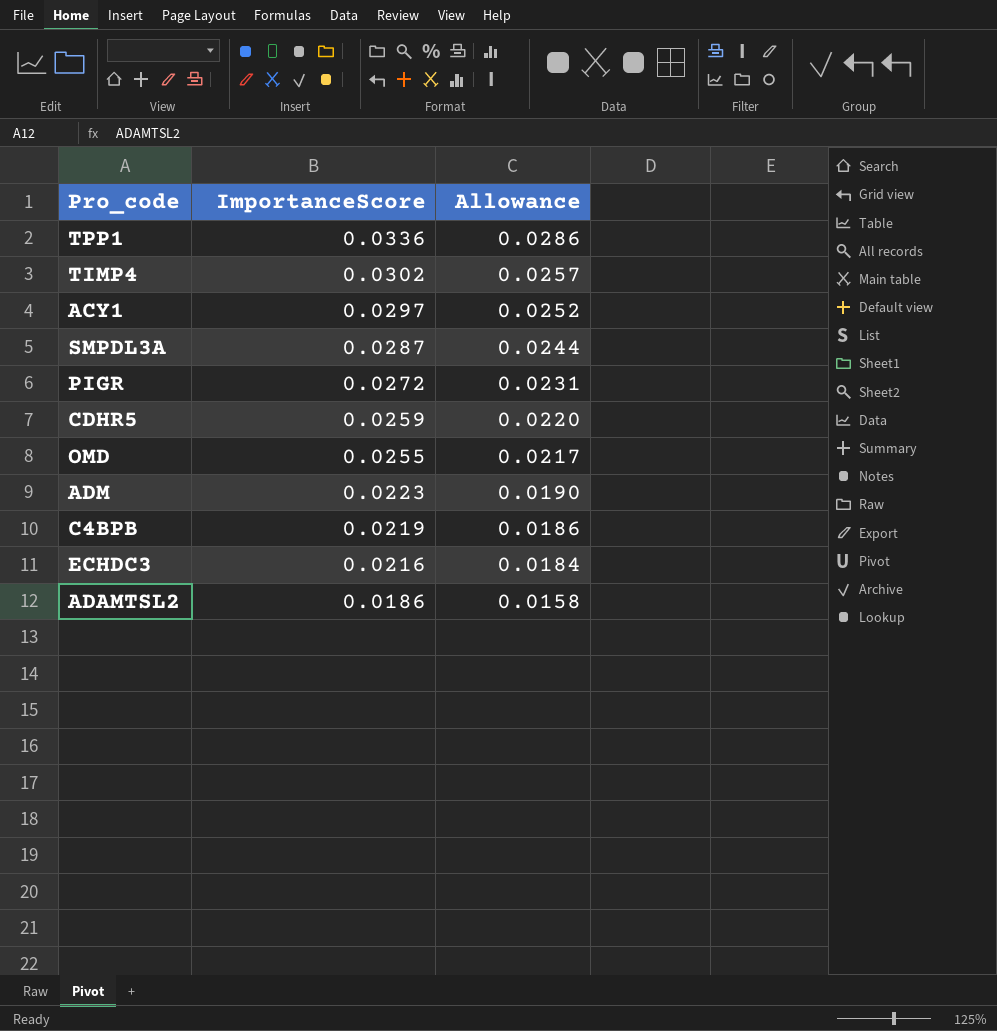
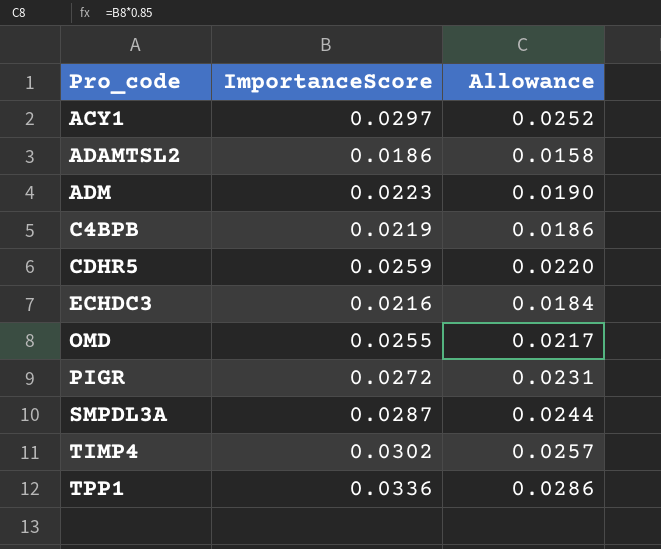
row order: ImportanceScore descending -> Pro_code ascending

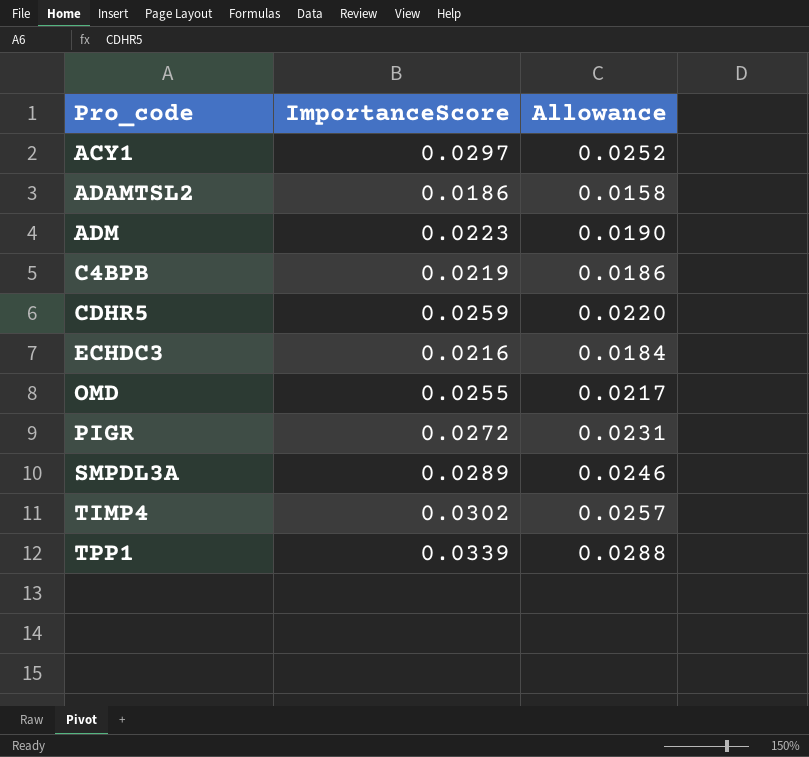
SMPDL3A | ImportanceScore: 0.0287 -> 0.0289
SMPDL3A | Allowance: 0.0244 -> 0.0246
TPP1 | ImportanceScore: 0.0336 -> 0.0339
TPP1 | Allowance: 0.0286 -> 0.0288

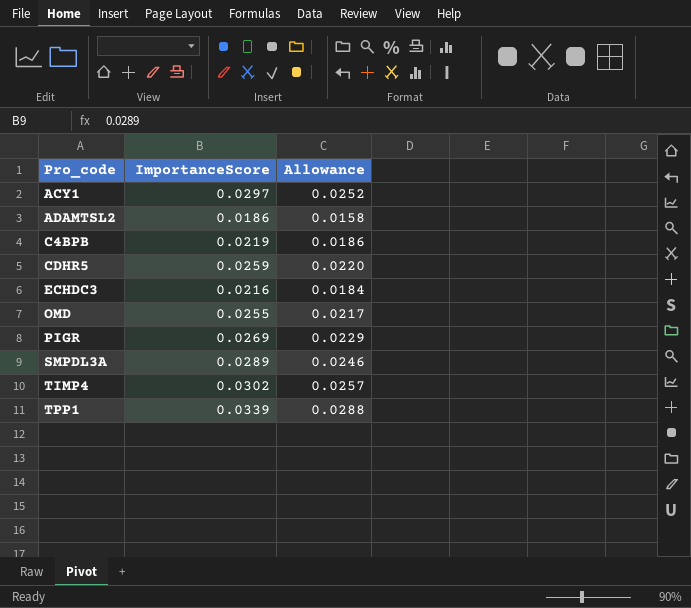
row ADM: 0.0223 | 0.0190 -> none
PIGR | ImportanceScore: 0.0272 -> 0.0269
PIGR | Allowance: 0.0231 -> 0.0229

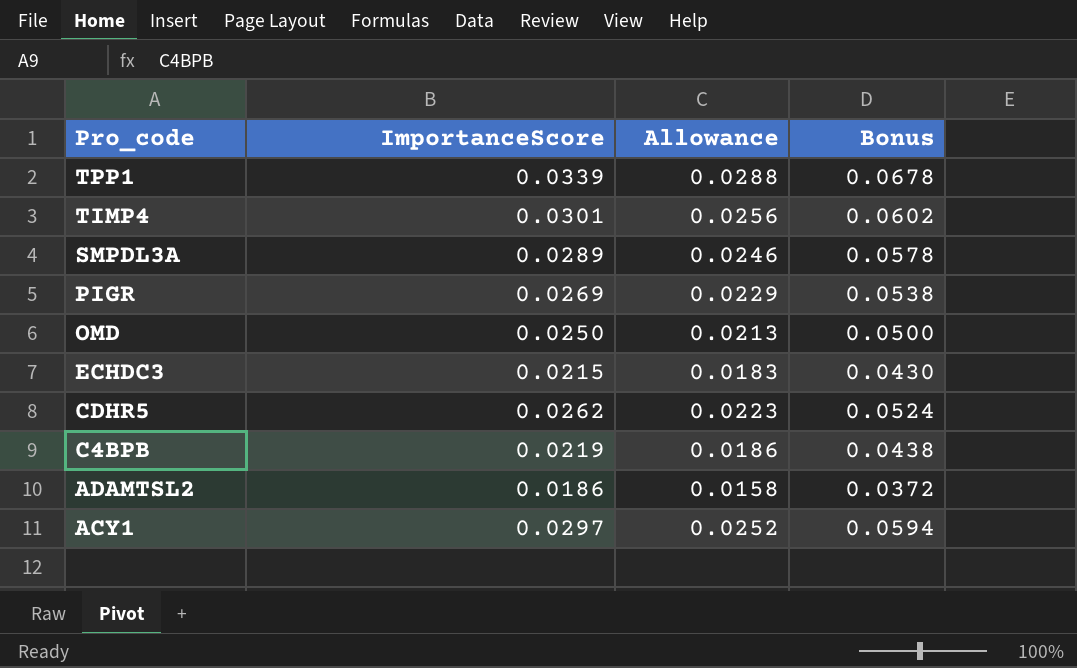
row order: Pro_code ascending -> Pro_code descending
column Bonus | formula: none -> [ImportanceScore] * 2
TIMP4 | ImportanceScore: 0.0302 -> 0.0301
TIMP4 | Allowance: 0.0257 -> 0.0256
OMD | ImportanceScore: 0.0255 -> 0.0250
OMD | Allowance: 0.0217 -> 0.0213
ECHDC3 | ImportanceScore: 0.0216 -> 0.0215
ECHDC3 | Allowance: 0.0184 -> 0.0183
CDHR5 | ImportanceScore: 0.0259 -> 0.0262
CDHR5 | Allowance: 0.0220 -> 0.0223

